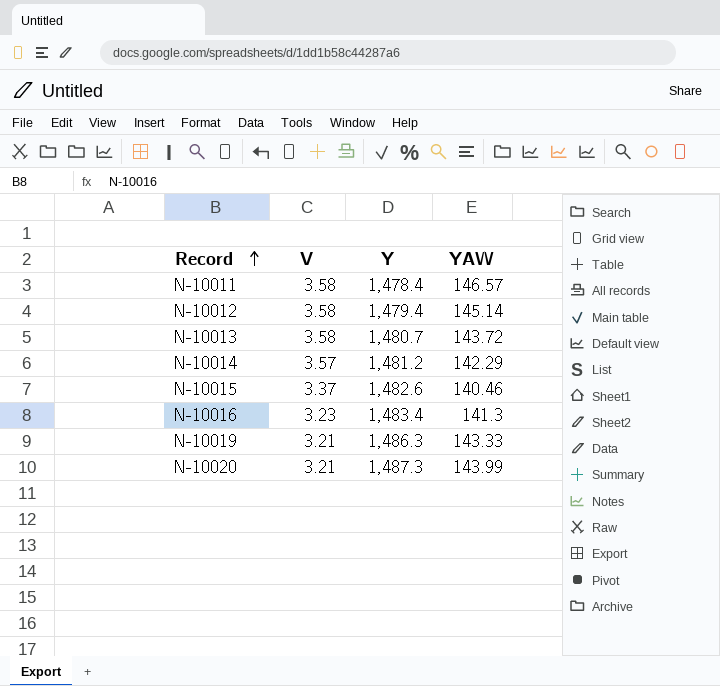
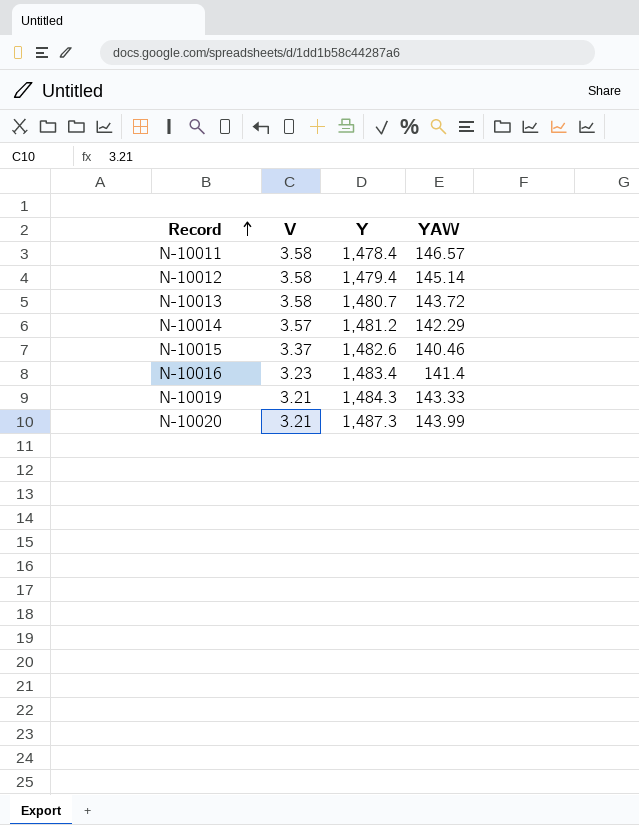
N-10016 | YAW: 141.3 -> 141.4
N-10019 | Y: 1,486.3 -> 1,484.3

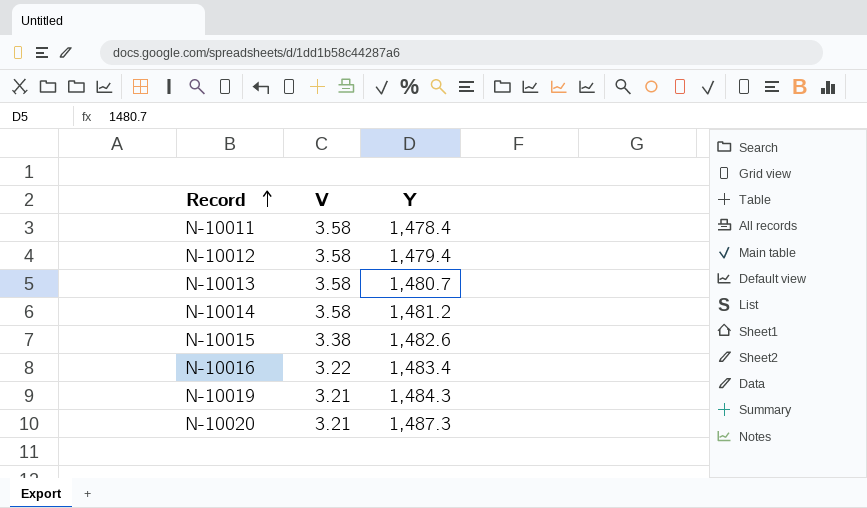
column YAW | position: 4 -> none
N-10014 | V: 3.57 -> 3.58
N-10015 | V: 3.37 -> 3.38
N-10016 | V: 3.23 -> 3.22

